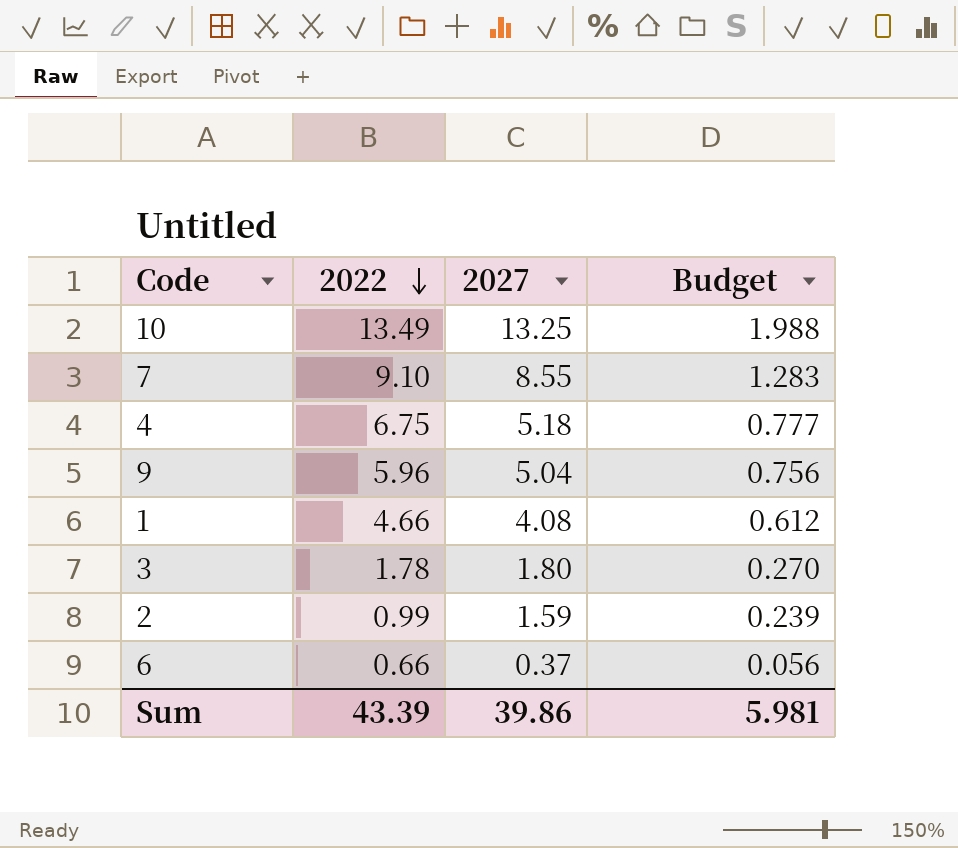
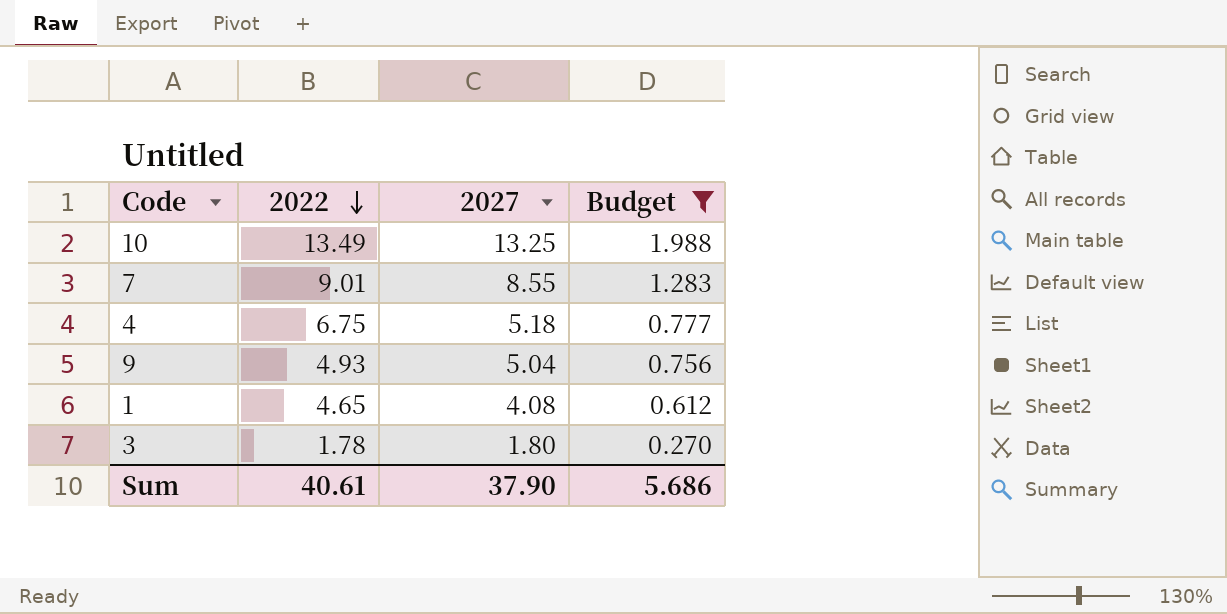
filter: none -> Budget >= 0.270
7 | 2022: 9.10 -> 9.01
9 | 2022: 5.96 -> 4.93
1 | 2022: 4.66 -> 4.65
Sum | 2022: 43.39 -> 40.61
Sum | 2027: 39.86 -> 37.90
Sum | Budget: 5.981 -> 5.686

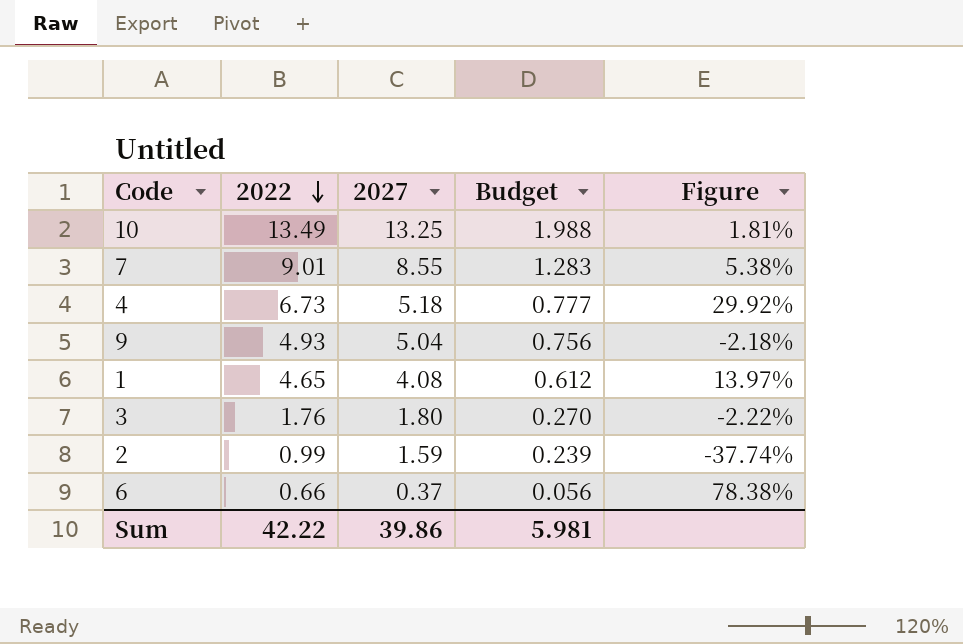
filter: Budget >= 0.270 -> none
column Figure | formula: none -> ([2022] - [2027]) / [2027]
4 | 2022: 6.75 -> 6.73
3 | 2022: 1.78 -> 1.76
Sum | 2022: 40.61 -> 42.22
Sum | 2027: 37.90 -> 39.86
Sum | Budget: 5.686 -> 5.981

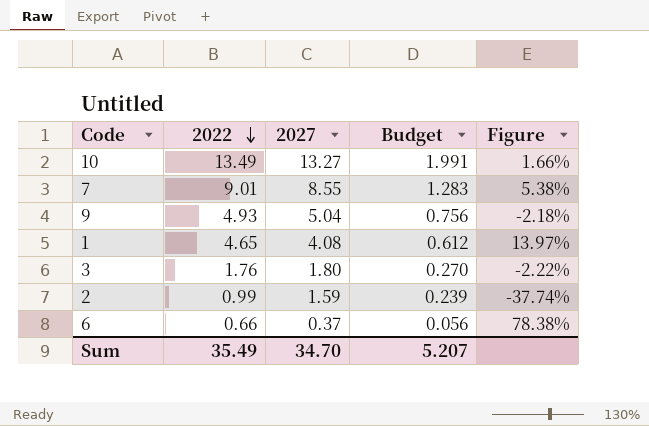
row 4: 6.73 | 5.18 | 0.777 | 29.92% -> none
10 | 2027: 13.25 -> 13.27
10 | Budget: 1.988 -> 1.991
10 | Figure: 1.81% -> 1.66%
Sum | 2022: 42.22 -> 35.49
Sum | 2027: 39.86 -> 34.70
Sum | Budget: 5.981 -> 5.207

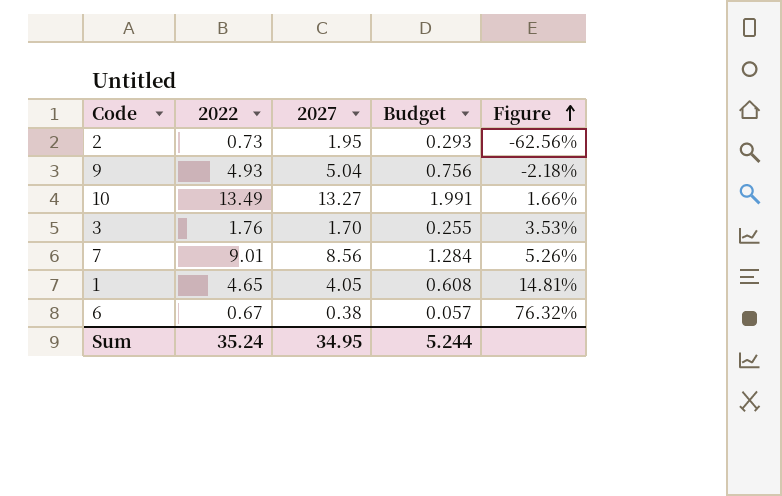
row order: 2022 descending -> Figure ascending
2 | 2022: 0.99 -> 0.73
2 | 2027: 1.59 -> 1.95
2 | Budget: 0.239 -> 0.293
2 | Figure: -37.74% -> -62.56%
3 | 2027: 1.80 -> 1.70
3 | Budget: 0.270 -> 0.255
3 | Figure: -2.22% -> 3.53%
7 | 2027: 8.55 -> 8.56
7 | Budget: 1.283 -> 1.284
7 | Figure: 5.38% -> 5.26%
1 | 2027: 4.08 -> 4.05
1 | Budget: 0.612 -> 0.608
1 | Figure: 13.97% -> 14.81%
6 | 2022: 0.66 -> 0.67
6 | 2027: 0.37 -> 0.38
6 | Budget: 0.056 -> 0.057
6 | Figure: 78.38% -> 76.32%
Sum | 2022: 35.49 -> 35.24
Sum | 2027: 34.70 -> 34.95
Sum | Budget: 5.207 -> 5.244

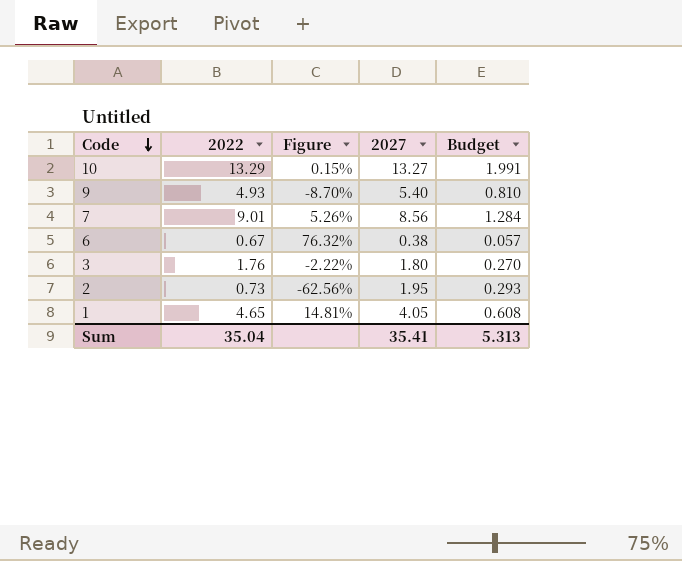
row order: Figure ascending -> Code descending
column Figure | position: 5 -> 3
10 | 2022: 13.49 -> 13.29
10 | Figure: 1.66% -> 0.15%
9 | Figure: -2.18% -> -8.70%
9 | 2027: 5.04 -> 5.40
9 | Budget: 0.756 -> 0.810
3 | Figure: 3.53% -> -2.22%
3 | 2027: 1.70 -> 1.80
3 | Budget: 0.255 -> 0.270
Sum | 2022: 35.24 -> 35.04
Sum | 2027: 34.95 -> 35.41
Sum | Budget: 5.244 -> 5.313

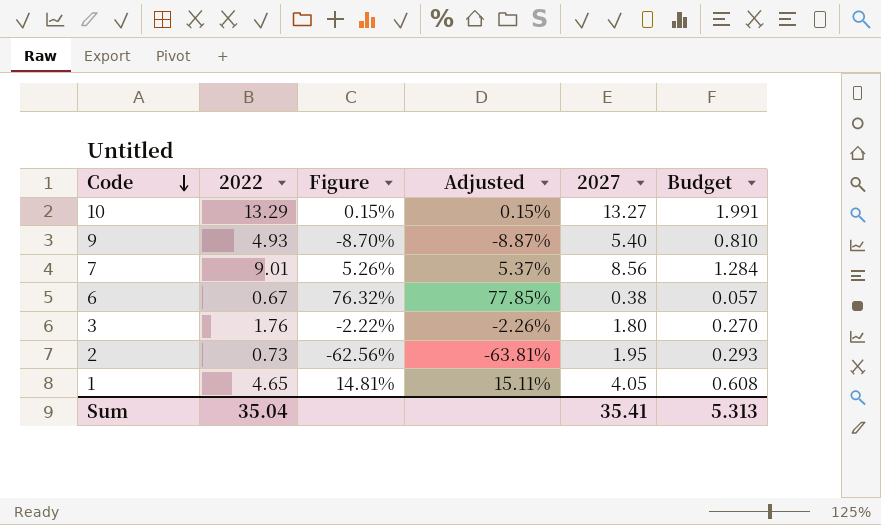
column Adjusted | formula: none -> [Figure] * 1.02

